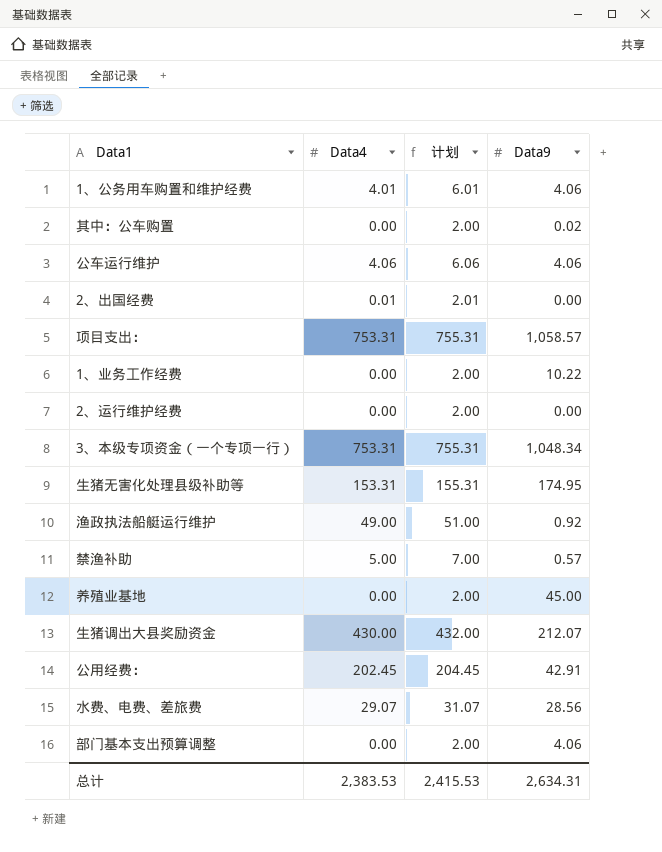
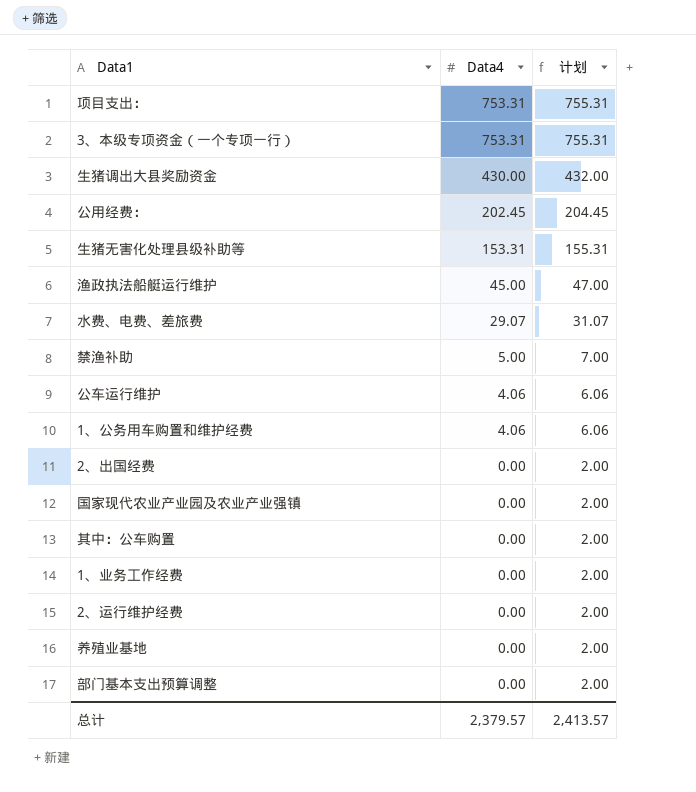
row order: none -> Data4 descending
column Data9 | position: 4 -> none
渔政执法船艇运行维护 | Data4: 49.00 -> 45.00
渔政执法船艇运行维护 | 计划: 51.00 -> 47.00
1、公务用车购置和维护经费 | Data4: 4.01 -> 4.06
1、公务用车购置和维护经费 | 计划: 6.01 -> 6.06
2、出国经费 | Data4: 0.01 -> 0.00
2、出国经费 | 计划: 2.01 -> 2.00
row 国家现代农业产业园及农业产业强镇: none -> 0.00 | 2.00
总计 | Data4: 2,383.53 -> 2,379.57
总计 | 计划: 2,415.53 -> 2,413.57

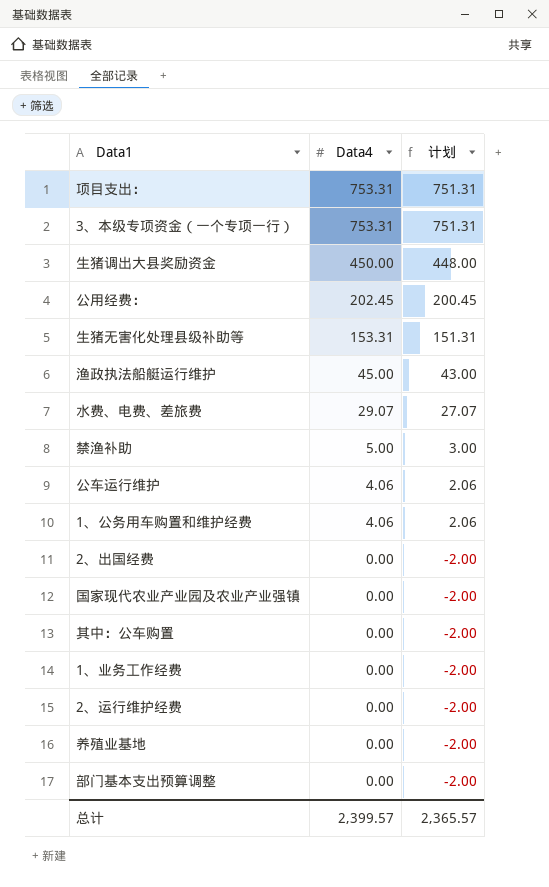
column 计划 | formula: [Data4] + 2 -> [Data4] - 2
生猪调出大县奖励资金 | Data4: 430.00 -> 450.00
总计 | Data4: 2,379.57 -> 2,399.57
总计 | 计划: 2,413.57 -> 2,365.57

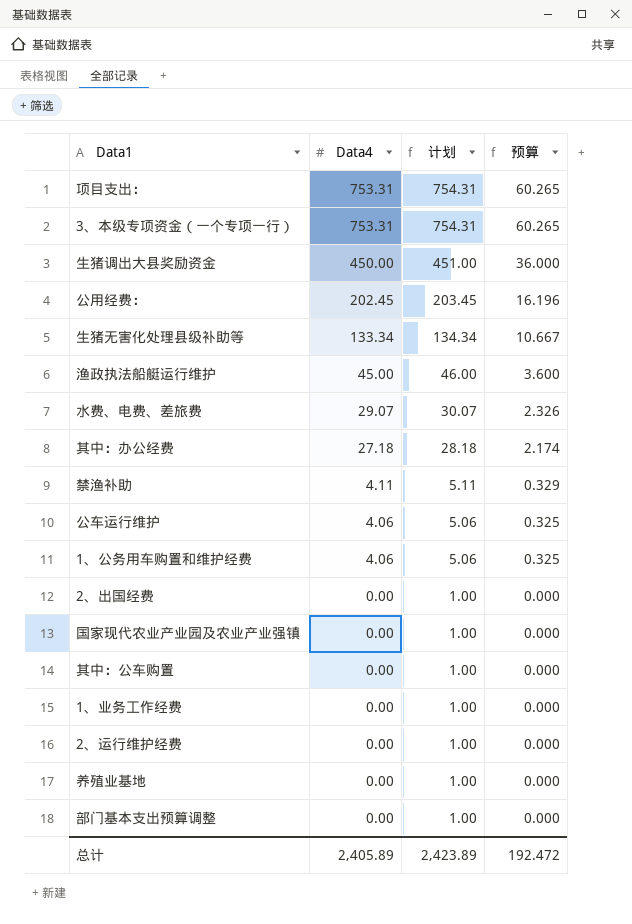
column 计划 | formula: [Data4] - 2 -> [Data4] + 1
column 预算 | formula: none -> [Data4] * 0.08
生猪无害化处理县级补助等 | Data4: 153.31 -> 133.34
row 其中：办公经费: none -> 27.18 | 28.18 | 2.174
禁渔补助 | Data4: 5.00 -> 4.11
总计 | Data4: 2,399.57 -> 2,405.89
总计 | 计划: 2,365.57 -> 2,423.89

